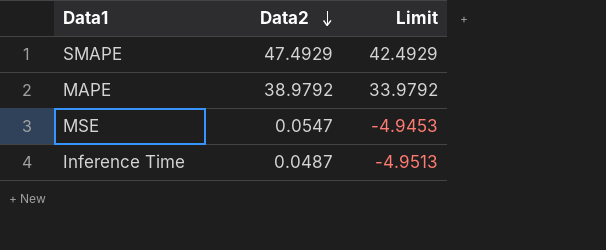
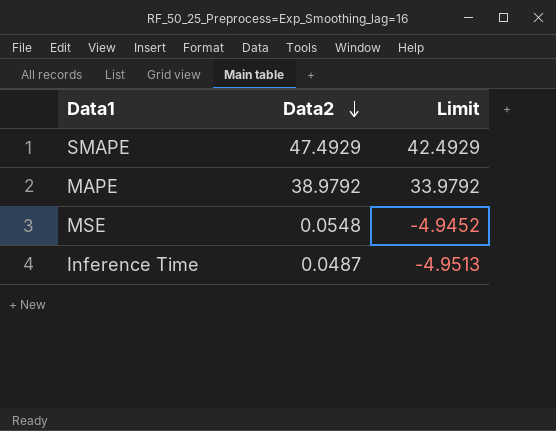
MSE | Data2: 0.0547 -> 0.0548
MSE | Limit: -4.9453 -> -4.9452

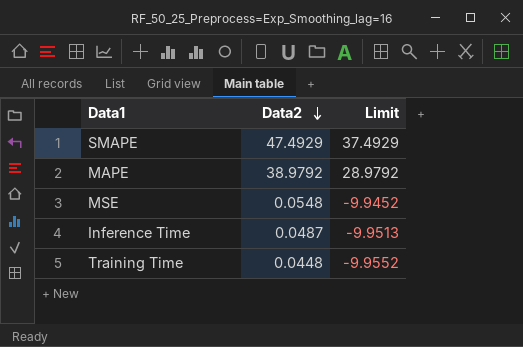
column Limit | formula: [Data2] - 5 -> [Data2] - 10
row Training Time: none -> 0.0448 | -9.9552

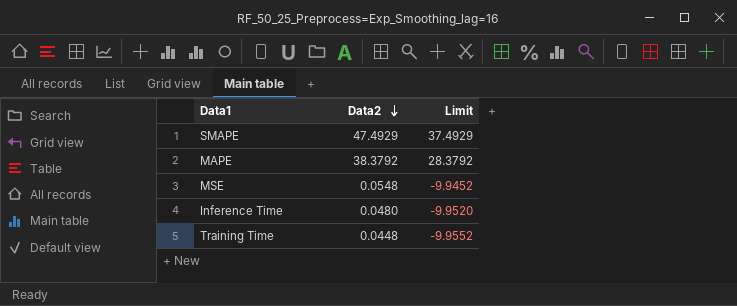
MAPE | Data2: 38.9792 -> 38.3792
MAPE | Limit: 28.9792 -> 28.3792
Inference Time | Data2: 0.0487 -> 0.0480
Inference Time | Limit: -9.9513 -> -9.9520

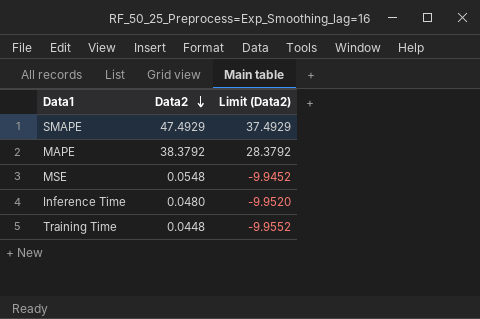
column name: Limit -> Limit (Data2)

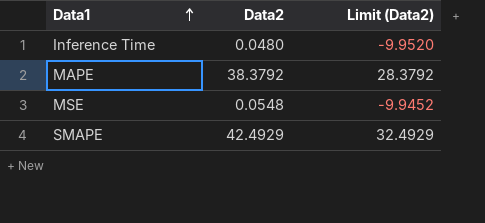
row order: Data2 descending -> Data1 ascending
row Training Time: 0.0448 | -9.9552 -> none
SMAPE | Data2: 47.4929 -> 42.4929
SMAPE | Limit (Data2): 37.4929 -> 32.4929

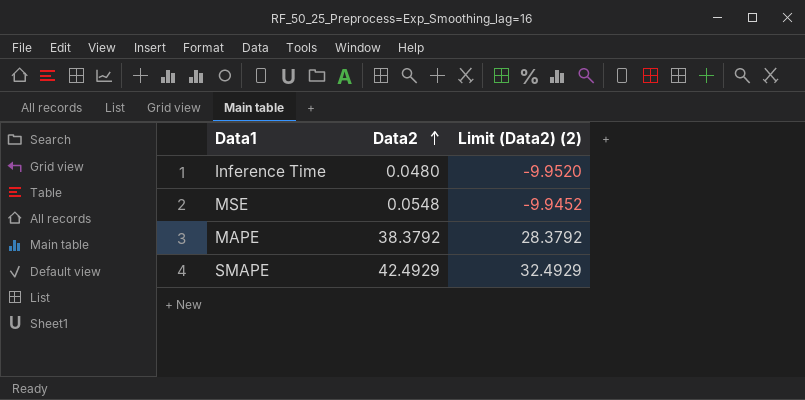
row order: Data1 ascending -> Data2 ascending
column name: Limit (Data2) -> Limit (Data2) (2)

